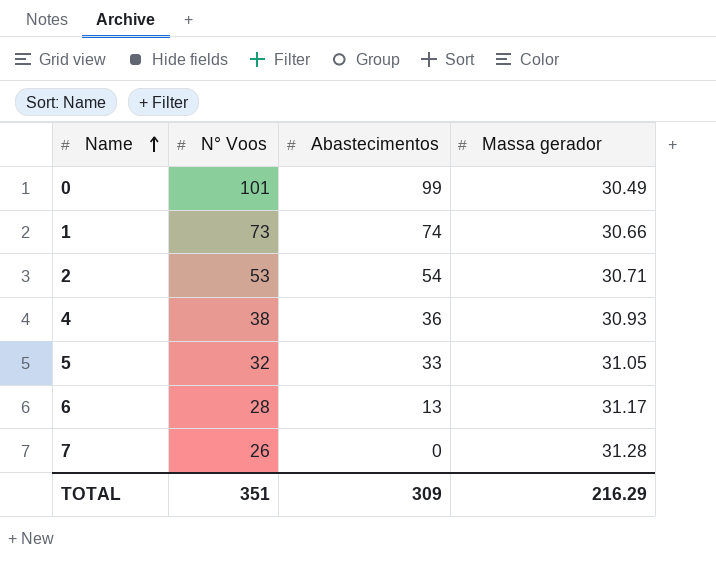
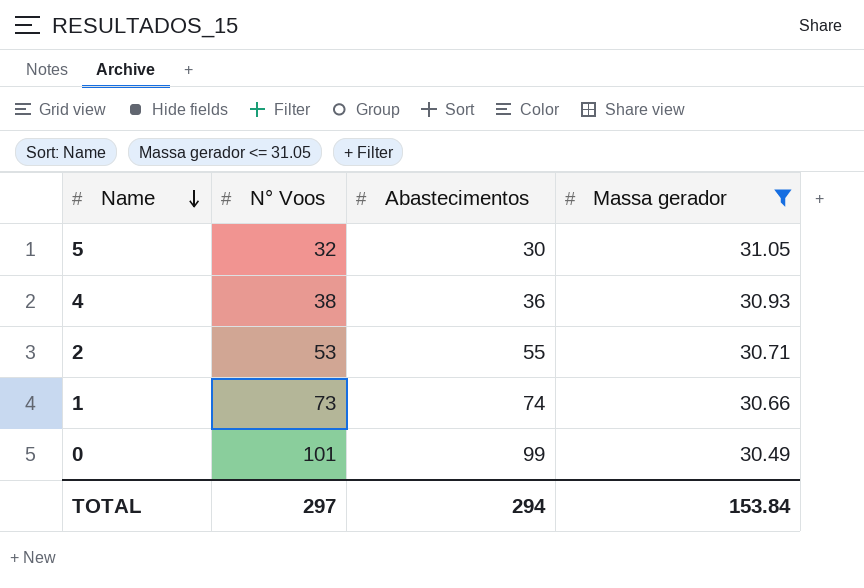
filter: none -> Massa gerador <= 31.05
row order: Name ascending -> Name descending
5 | Abastecimentos: 33 -> 30
2 | Abastecimentos: 54 -> 55
TOTAL | N° Voos: 351 -> 297
TOTAL | Abastecimentos: 309 -> 294
TOTAL | Massa gerador: 216.29 -> 153.84

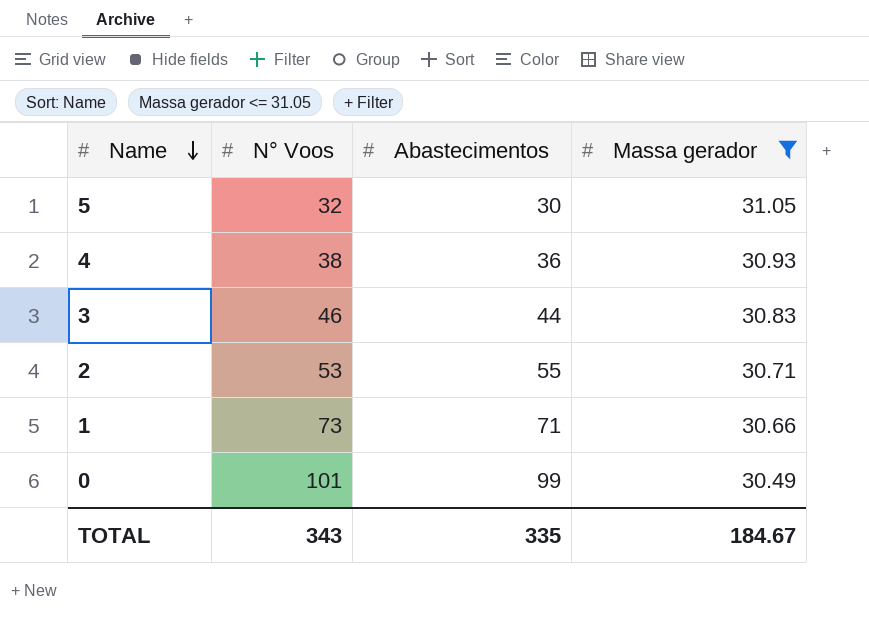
row 3: none -> 46 | 44 | 30.83
1 | Abastecimentos: 74 -> 71
TOTAL | N° Voos: 297 -> 343
TOTAL | Abastecimentos: 294 -> 335
TOTAL | Massa gerador: 153.84 -> 184.67

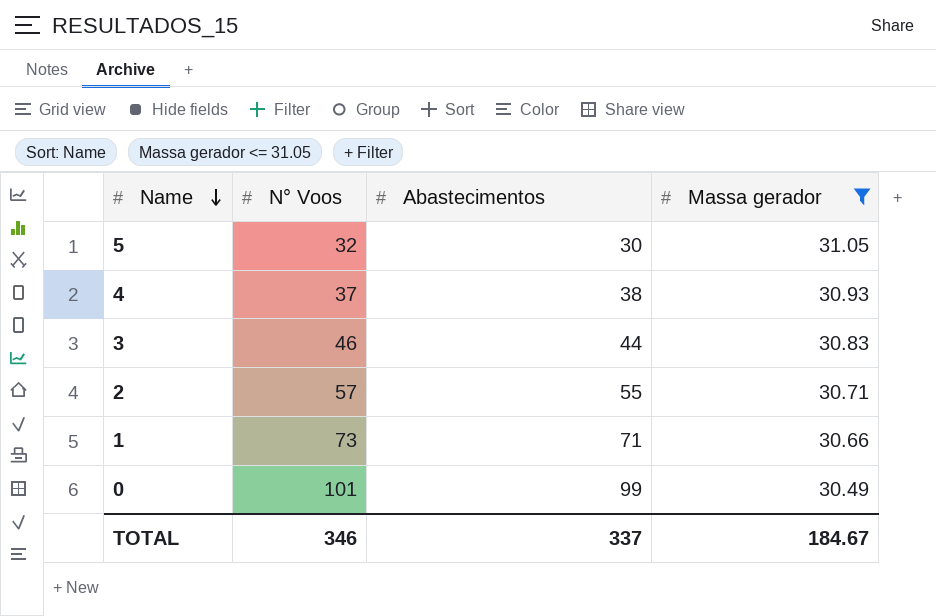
4 | N° Voos: 38 -> 37
4 | Abastecimentos: 36 -> 38
2 | N° Voos: 53 -> 57
TOTAL | N° Voos: 343 -> 346
TOTAL | Abastecimentos: 335 -> 337

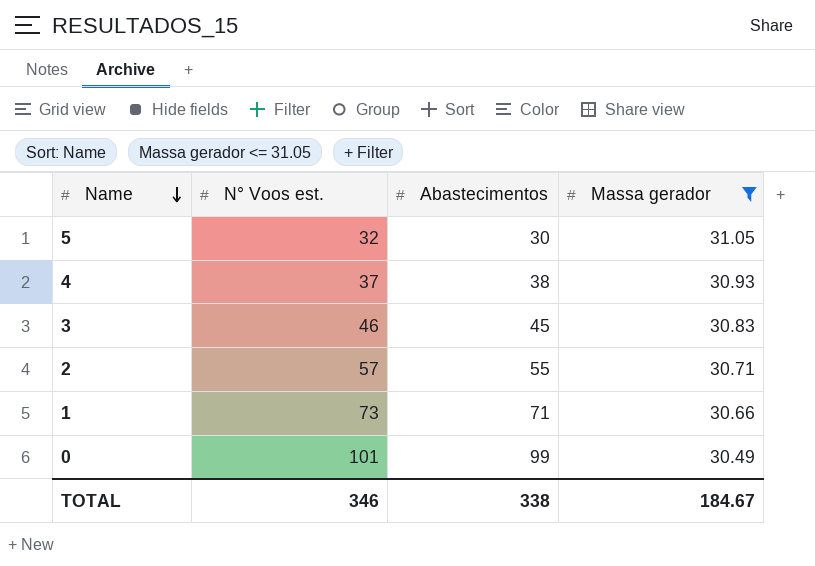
column name: N° Voos -> N° Voos est.
3 | Abastecimentos: 44 -> 45
TOTAL | Abastecimentos: 337 -> 338

